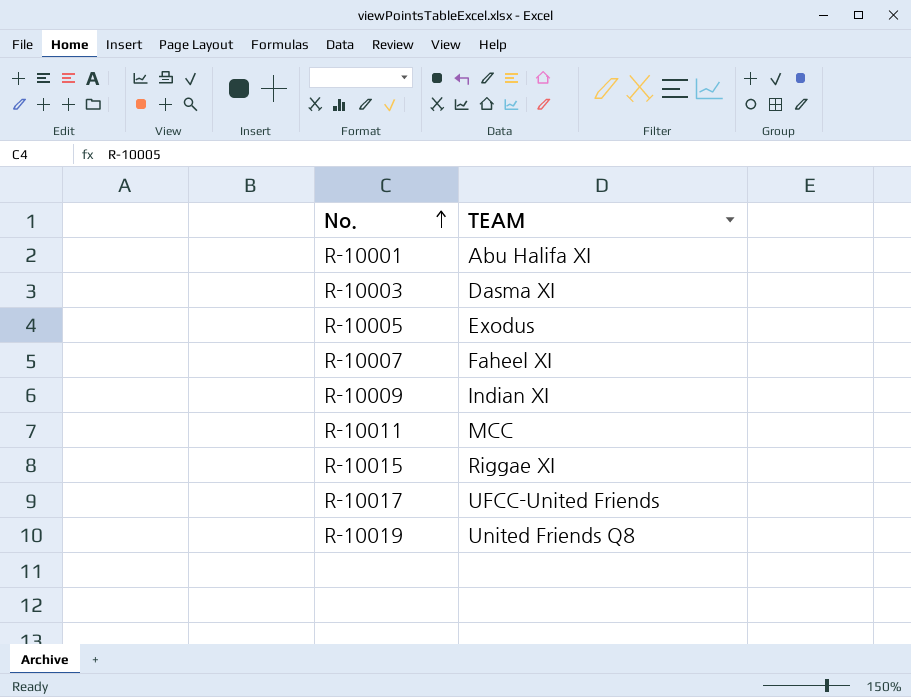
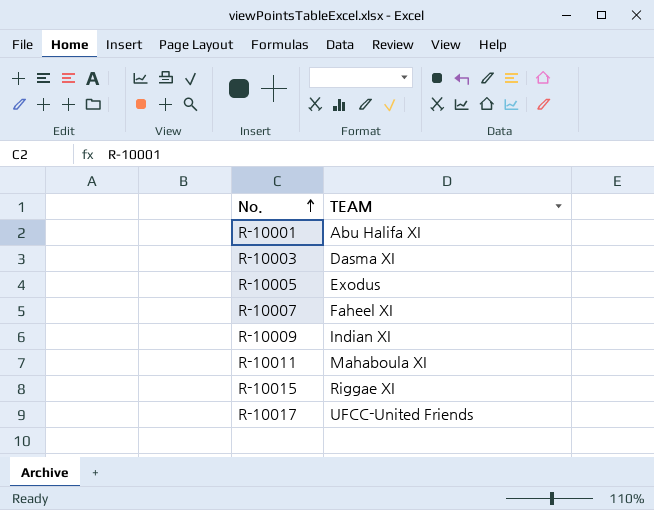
row R-10019: United Friends Q8 -> none
R-10011 | TEAM: MCC -> Mahaboula XI

